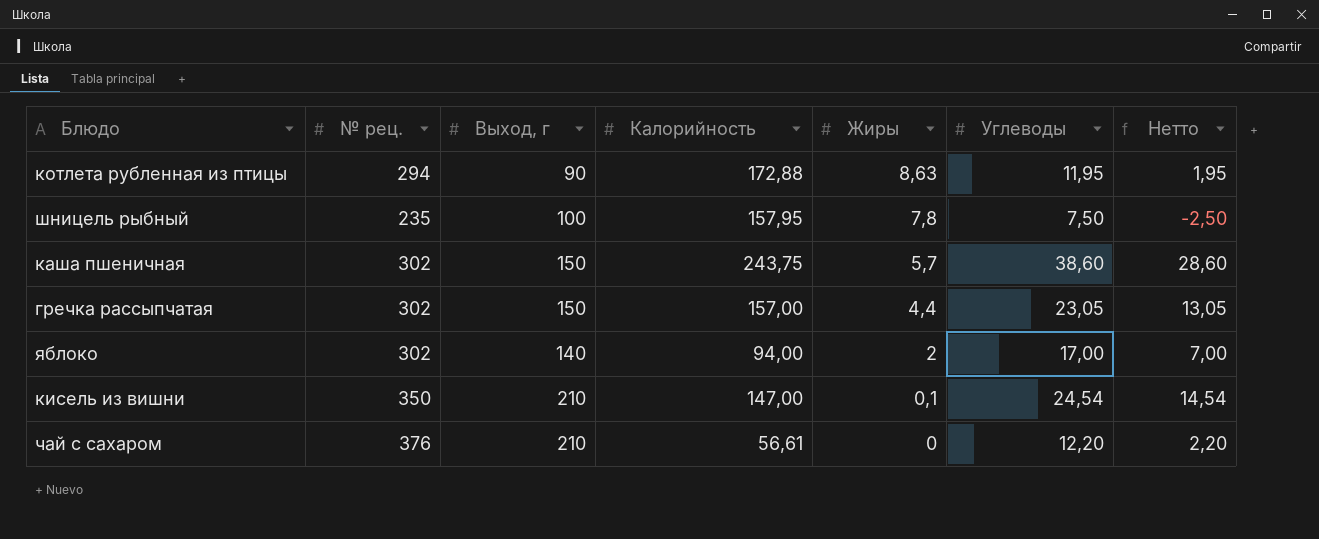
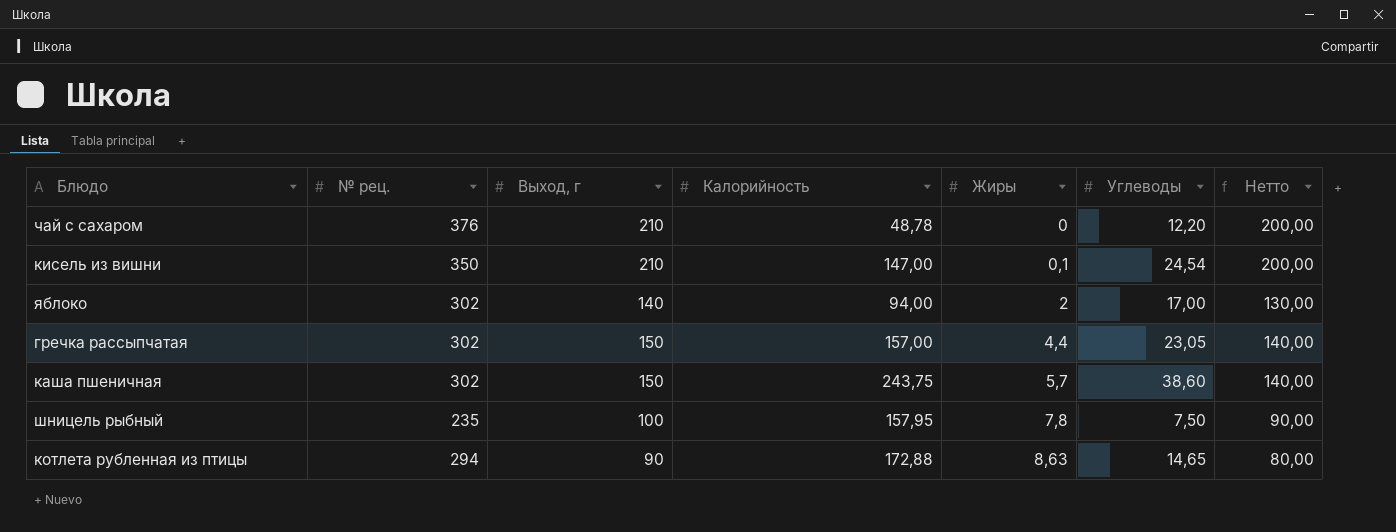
row order: Жиры descending -> Жиры ascending
column Нетто | formula: [Углеводы] - 10 -> [Выход, г] - 10
чай с сахаром | Калорийность: 56,61 -> 48,78
котлета рубленная из птицы | Углеводы: 11,95 -> 14,65

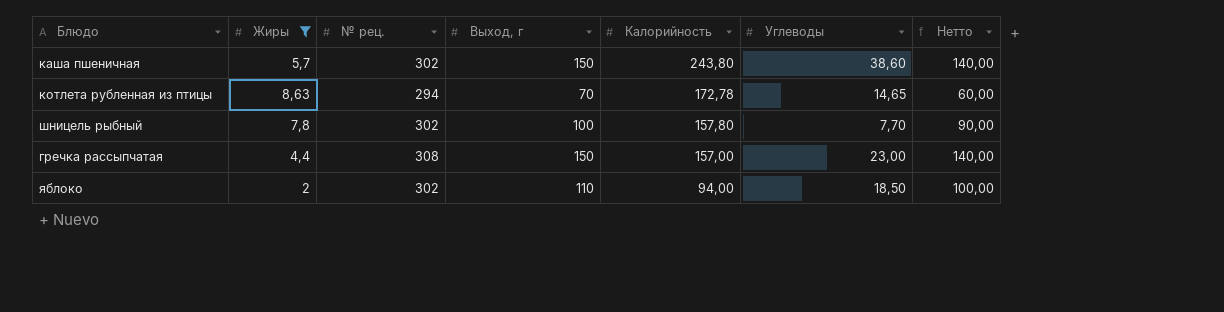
filter: none -> Жиры >= 2
row order: Жиры ascending -> Калорийность descending
column Жиры | position: 5 -> 2
каша пшеничная | Калорийность: 243,75 -> 243,80
котлета рубленная из птицы | Выход, г: 90 -> 70
котлета рубленная из птицы | Калорийность: 172,88 -> 172,78
котлета рубленная из птицы | Нетто: 80,00 -> 60,00
шницель рыбный | № рец.: 235 -> 302
шницель рыбный | Калорийность: 157,95 -> 157,80
шницель рыбный | Углеводы: 7,50 -> 7,70
гречка рассыпчатая | № рец.: 302 -> 308
гречка рассыпчатая | Углеводы: 23,05 -> 23,00
яблоко | Выход, г: 140 -> 110
яблоко | Углеводы: 17,00 -> 18,50
яблоко | Нетто: 130,00 -> 100,00

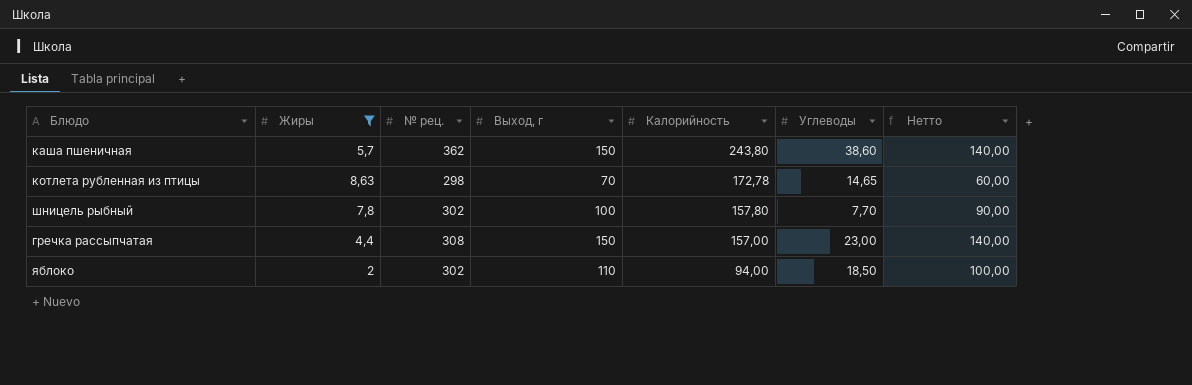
каша пшеничная | № рец.: 302 -> 362
котлета рубленная из птицы | № рец.: 294 -> 298

